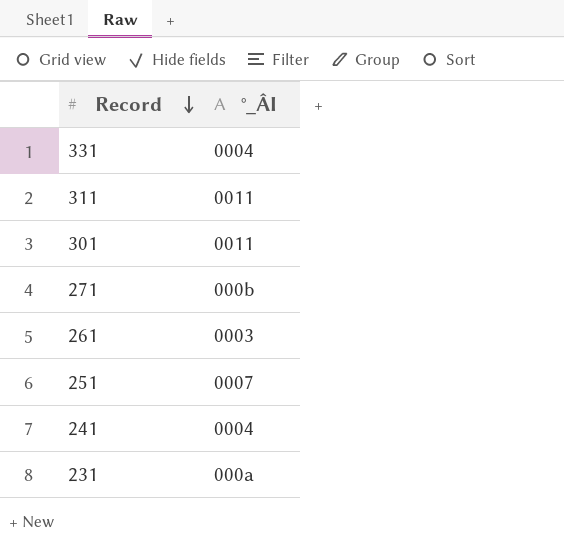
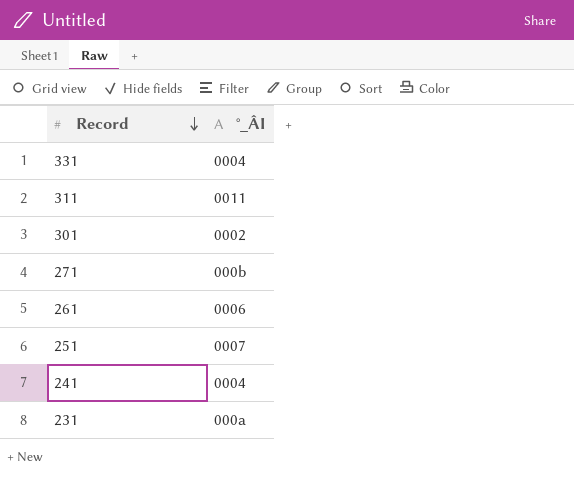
301 | °_ÂI: 0011 -> 0002
261 | °_ÂI: 0003 -> 0006

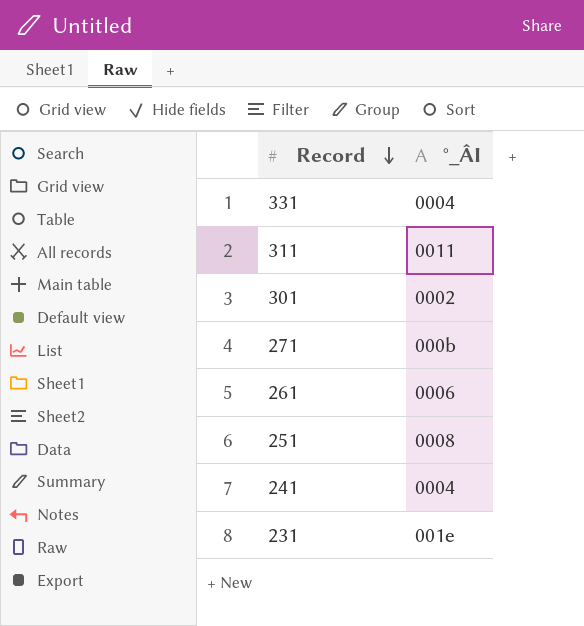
251 | °_ÂI: 0007 -> 0008
231 | °_ÂI: 000a -> 001e

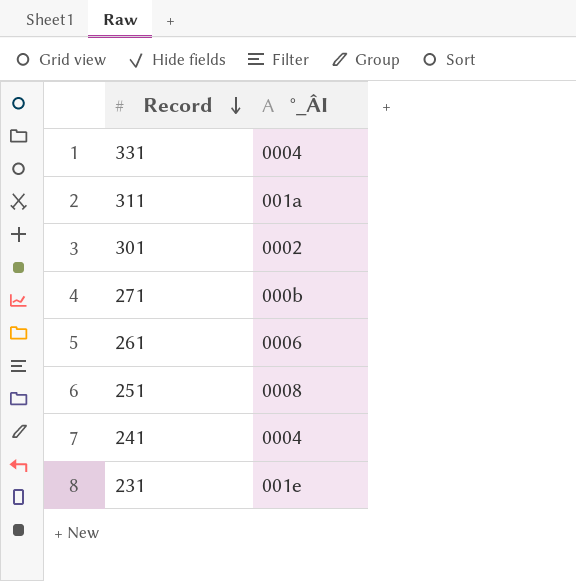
311 | °_ÂI: 0011 -> 001a

